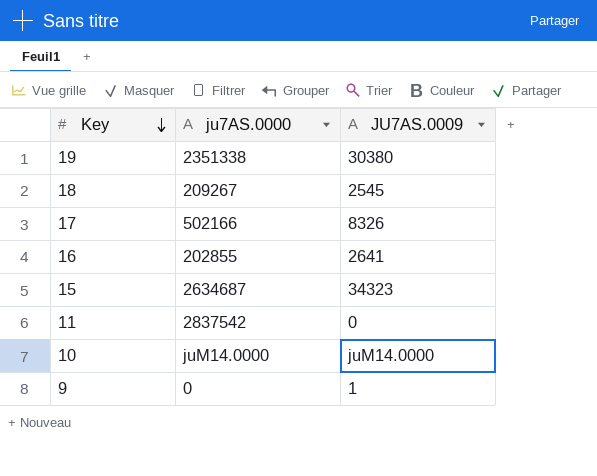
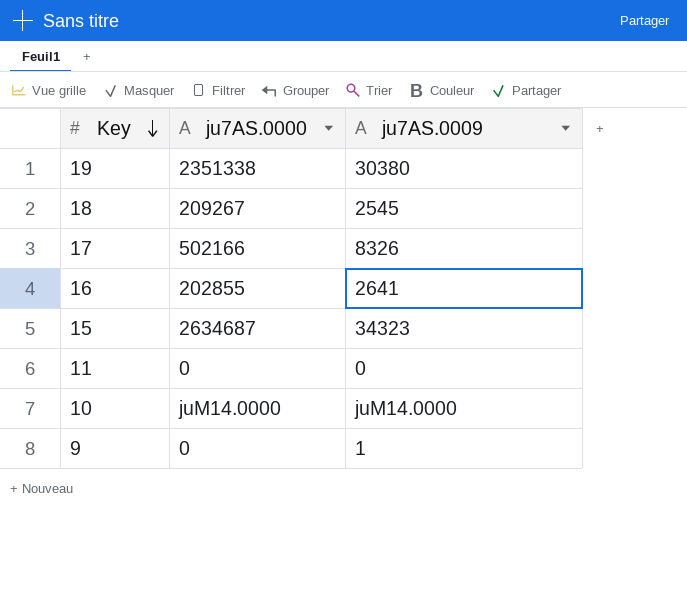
column name: JU7AS.0009 -> ju7AS.0009
11 | ju7AS.0000: 2837542 -> 0

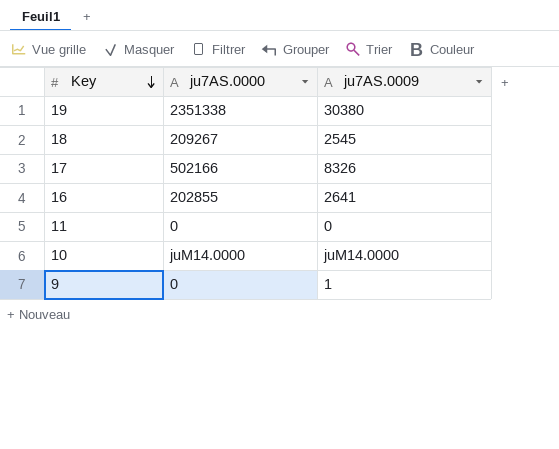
row 15: 2634687 | 34323 -> none

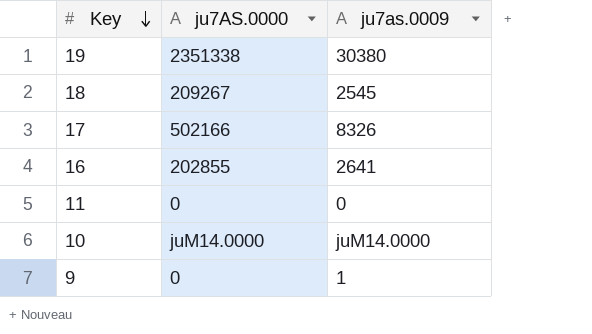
column name: ju7AS.0009 -> ju7as.0009

